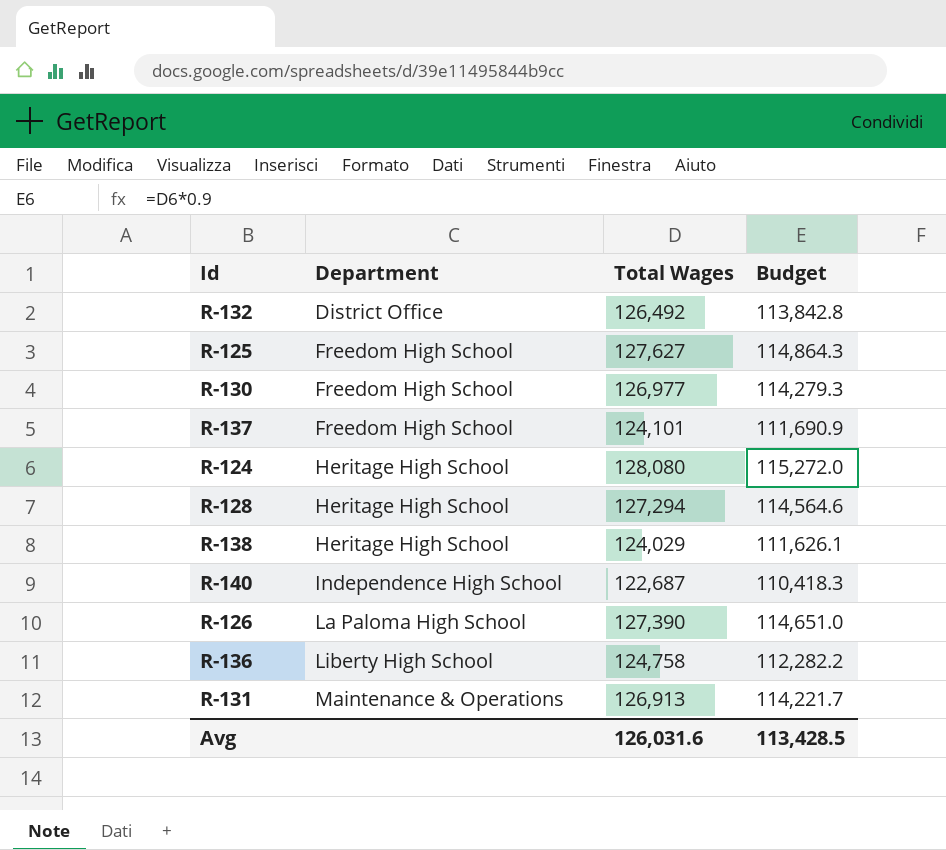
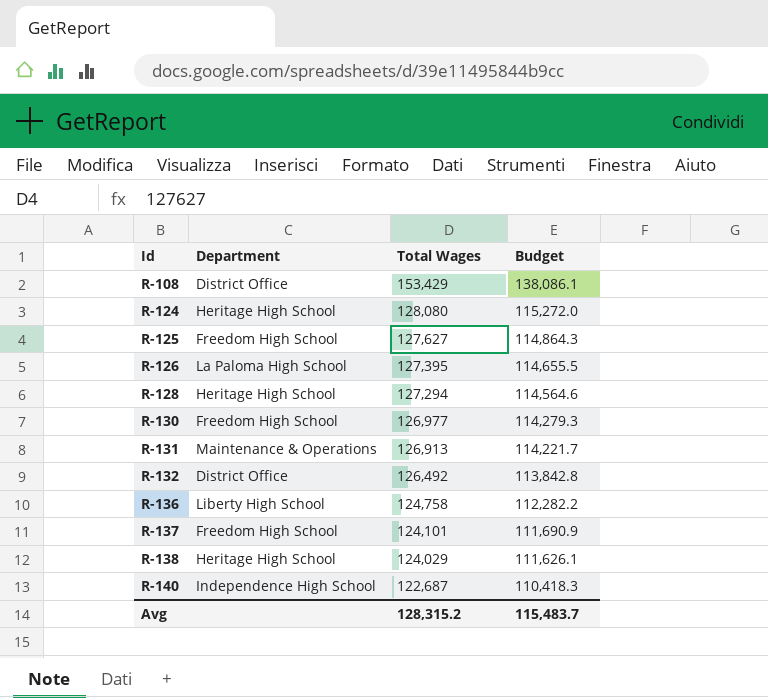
row order: Department ascending -> Id ascending
row R-108: none -> District Office | 153,429 | 138,086.1
R-126 | Total Wages: 127,390 -> 127,395
R-126 | Budget: 114,651.0 -> 114,655.5
Avg | Total Wages: 126,031.6 -> 128,315.2
Avg | Budget: 113,428.5 -> 115,483.7

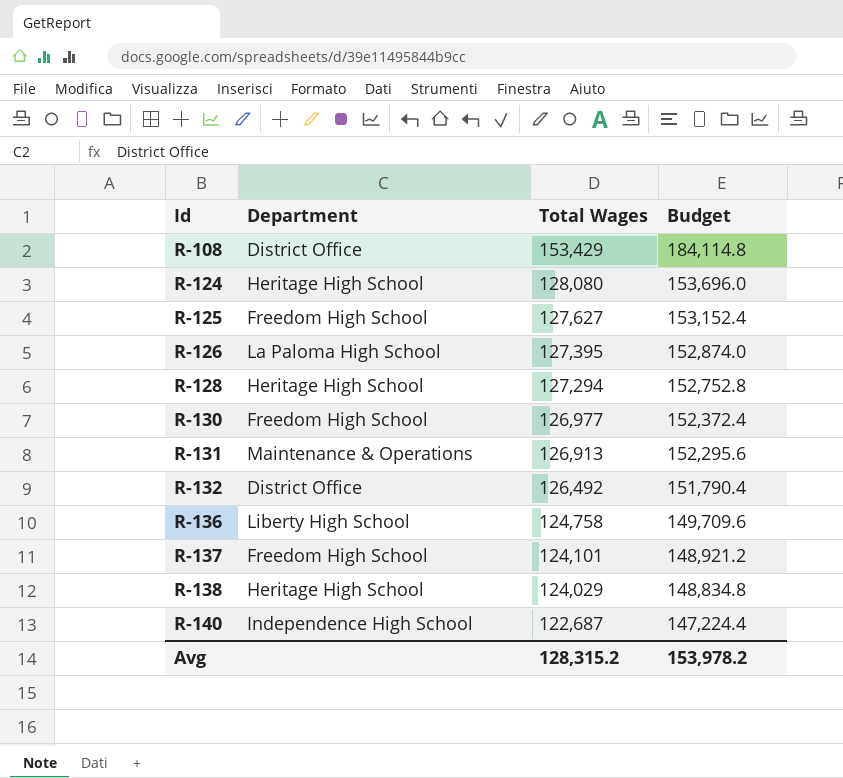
column Budget | formula: [Total Wages] * 0.9 -> [Total Wages] * 1.2
Avg | Budget: 115,483.7 -> 153,978.2

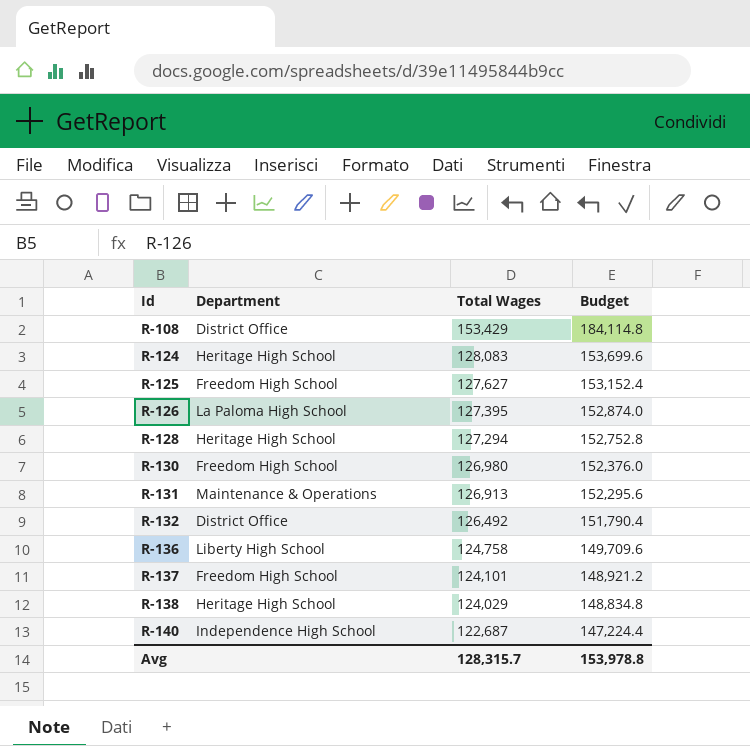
R-124 | Total Wages: 128,080 -> 128,083
R-124 | Budget: 153,696.0 -> 153,699.6
R-130 | Total Wages: 126,977 -> 126,980
R-130 | Budget: 152,372.4 -> 152,376.0
Avg | Total Wages: 128,315.2 -> 128,315.7
Avg | Budget: 153,978.2 -> 153,978.8

